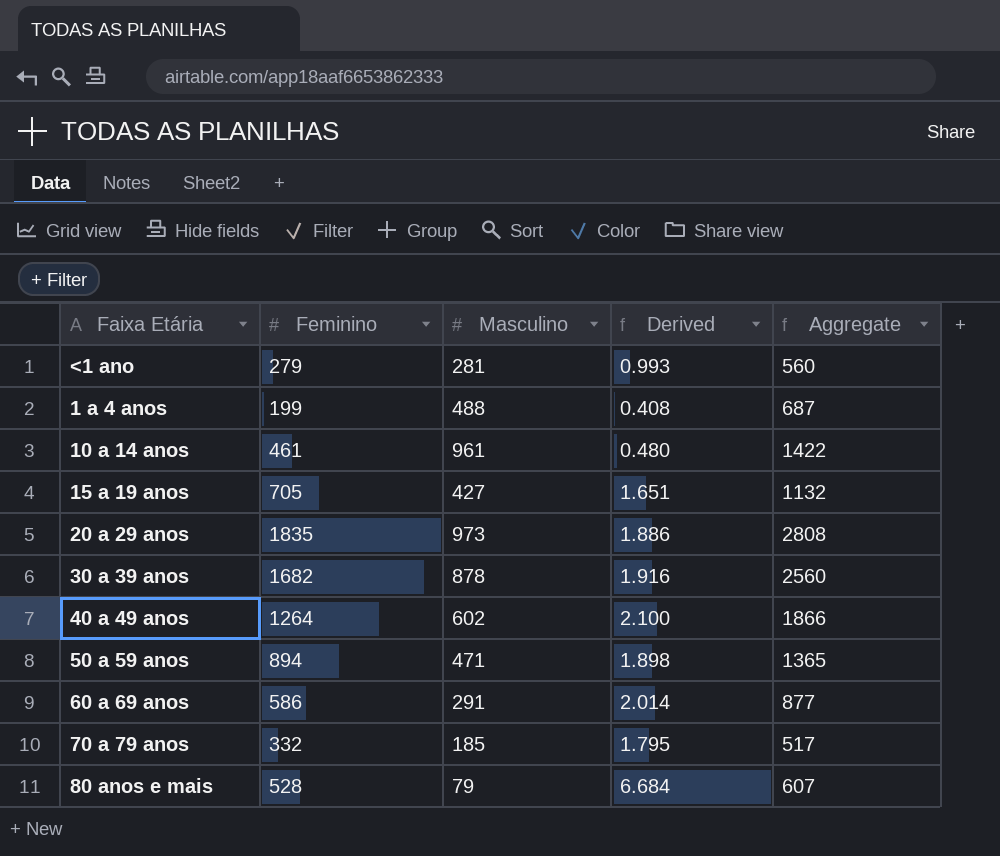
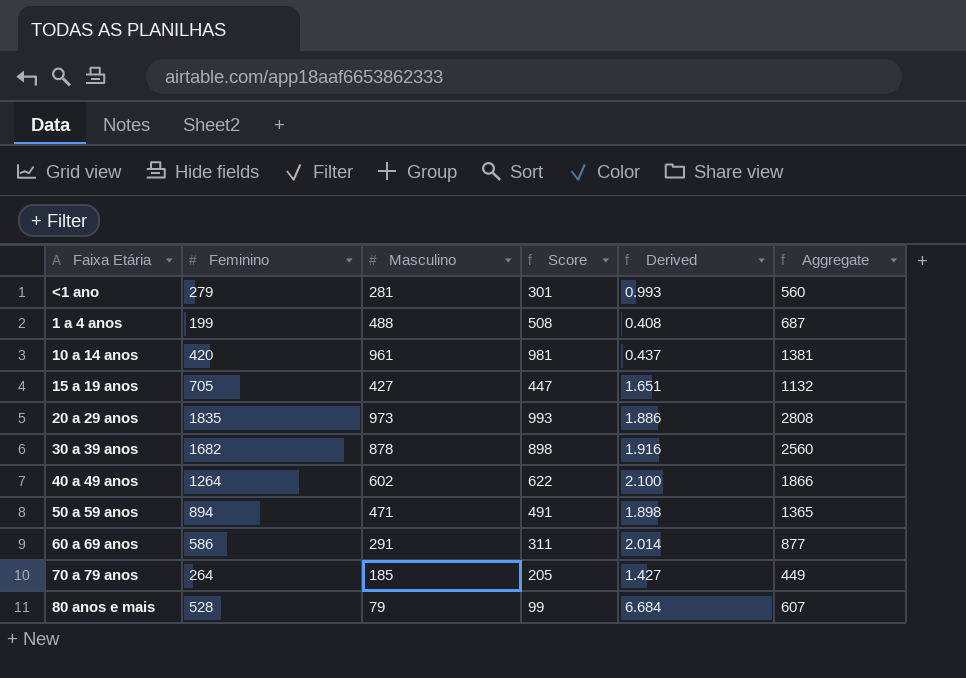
column Score | formula: none -> [Masculino] + 20
10 a 14 anos | Feminino: 461 -> 420
10 a 14 anos | Derived: 0.480 -> 0.437
10 a 14 anos | Aggregate: 1422 -> 1381
70 a 79 anos | Feminino: 332 -> 264
70 a 79 anos | Derived: 1.795 -> 1.427
70 a 79 anos | Aggregate: 517 -> 449

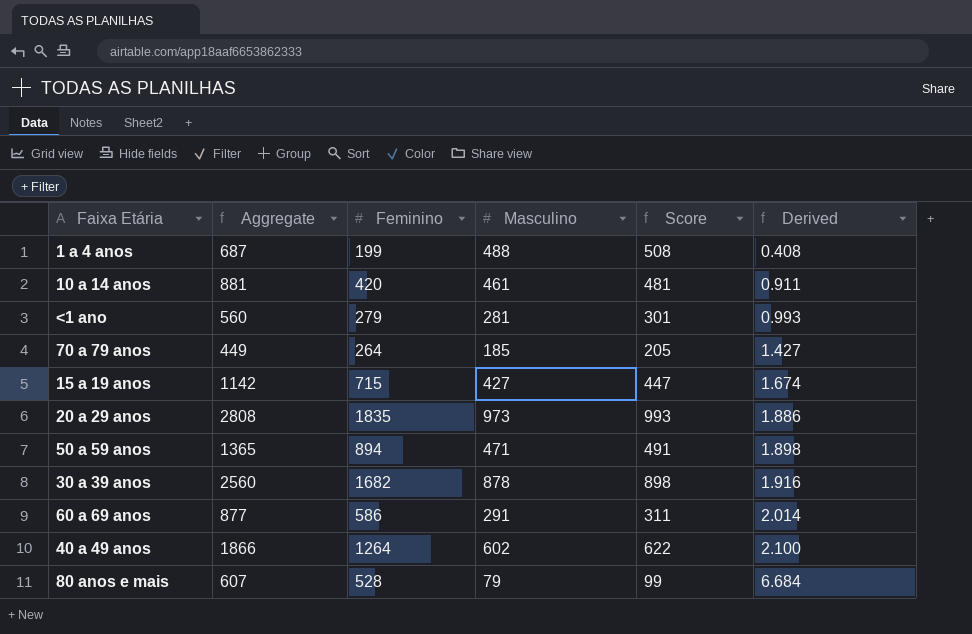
row order: none -> Derived ascending
column Aggregate | position: 6 -> 2
10 a 14 anos | Aggregate: 1381 -> 881
10 a 14 anos | Masculino: 961 -> 461
10 a 14 anos | Score: 981 -> 481
10 a 14 anos | Derived: 0.437 -> 0.911
15 a 19 anos | Aggregate: 1132 -> 1142
15 a 19 anos | Feminino: 705 -> 715
15 a 19 anos | Derived: 1.651 -> 1.674

